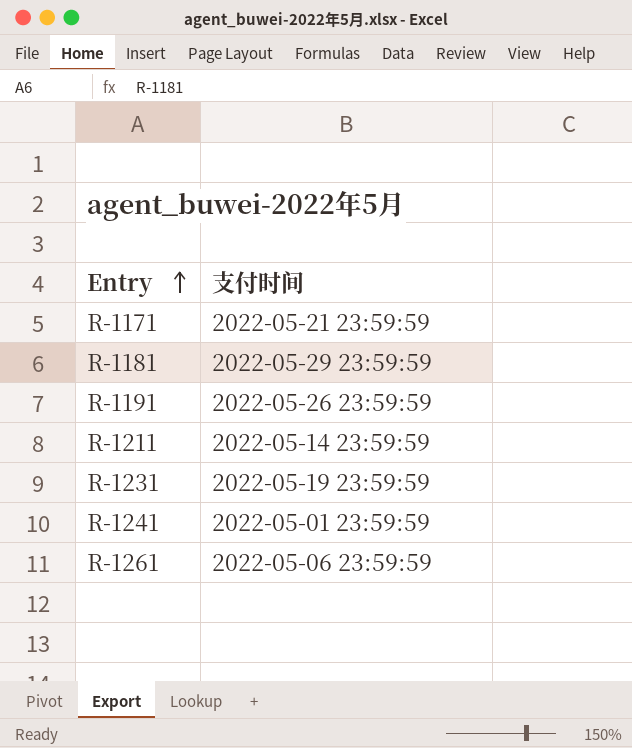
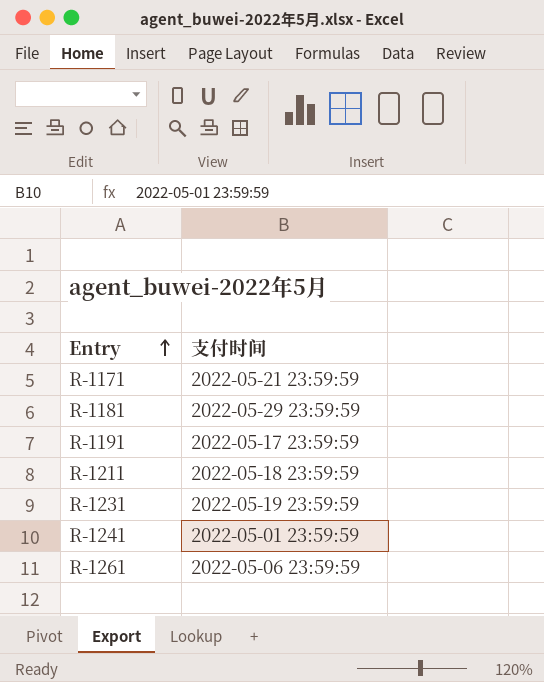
R-1191 | 支付时间: 2022-05-26 23:59:59 -> 2022-05-17 23:59:59
R-1211 | 支付时间: 2022-05-14 23:59:59 -> 2022-05-18 23:59:59

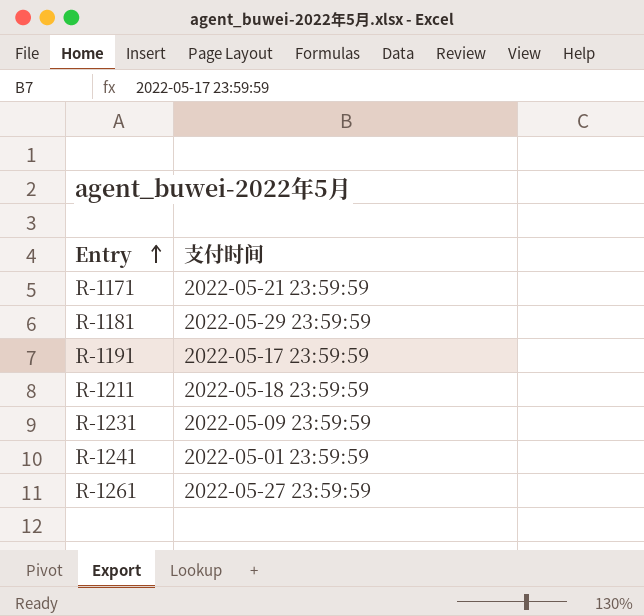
R-1231 | 支付时间: 2022-05-19 23:59:59 -> 2022-05-09 23:59:59
R-1261 | 支付时间: 2022-05-06 23:59:59 -> 2022-05-27 23:59:59

